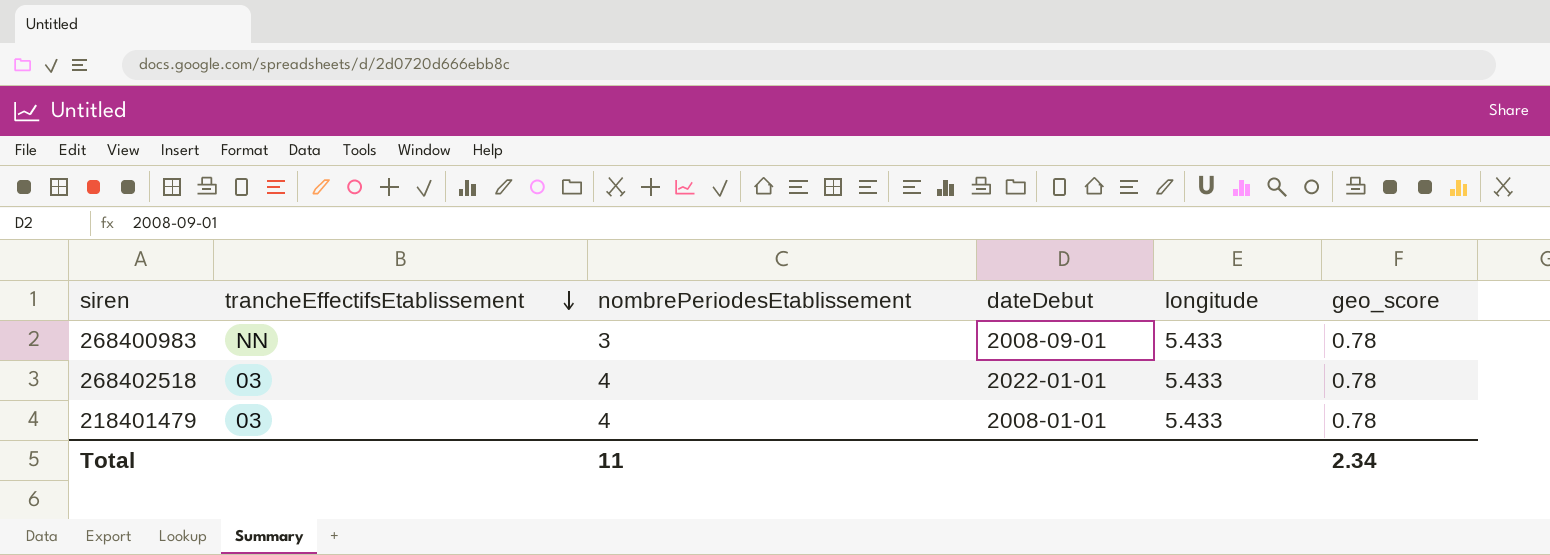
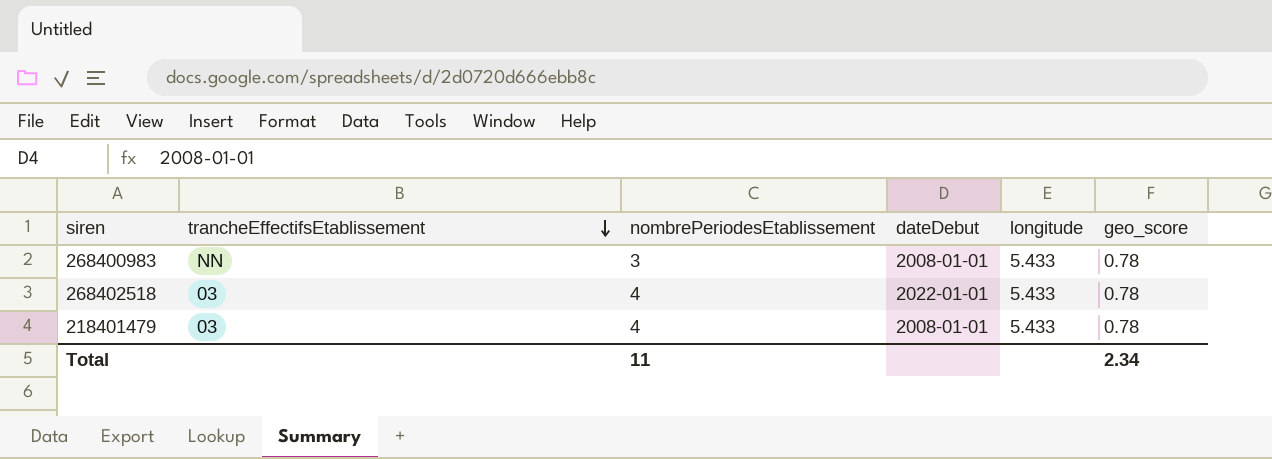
268400983 | dateDebut: 2008-09-01 -> 2008-01-01

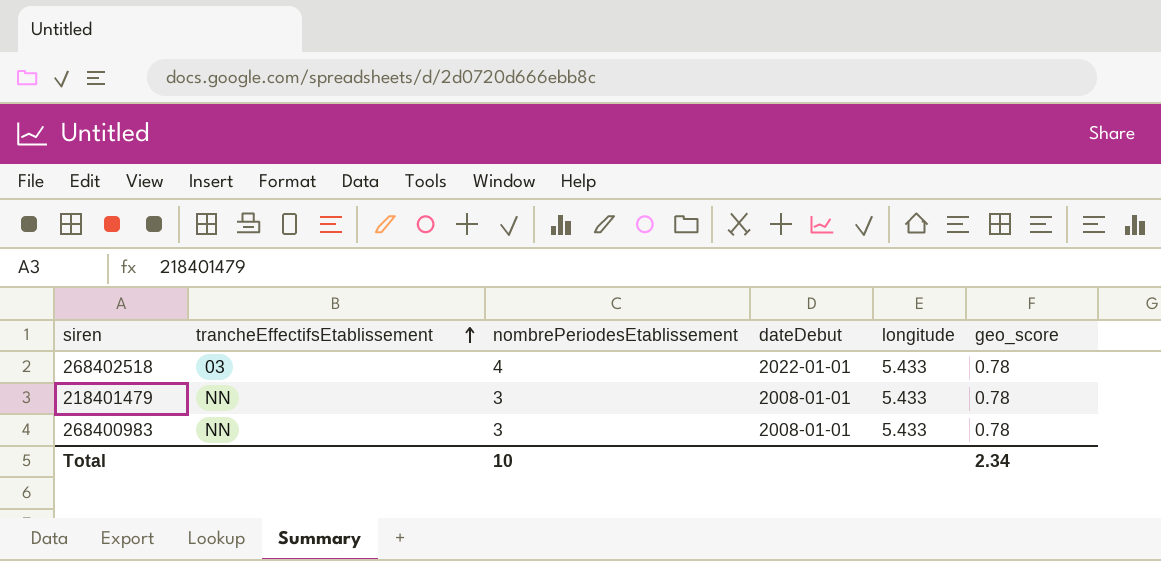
row order: trancheEffectifsEtablissement descending -> trancheEffectifsEtablissement ascending
218401479 | trancheEffectifsEtablissement: 03 -> NN
218401479 | nombrePeriodesEtablissement: 4 -> 3
Total | nombrePeriodesEtablissement: 11 -> 10

